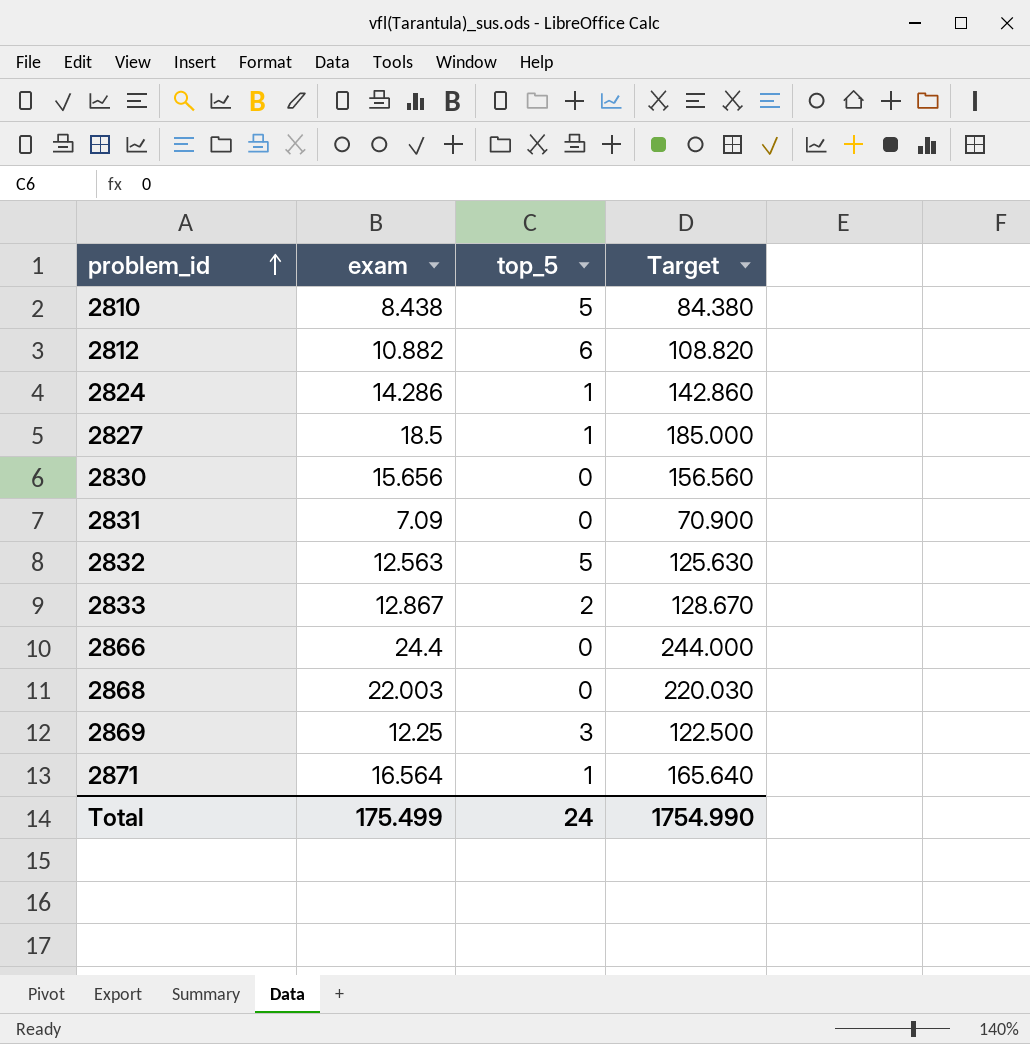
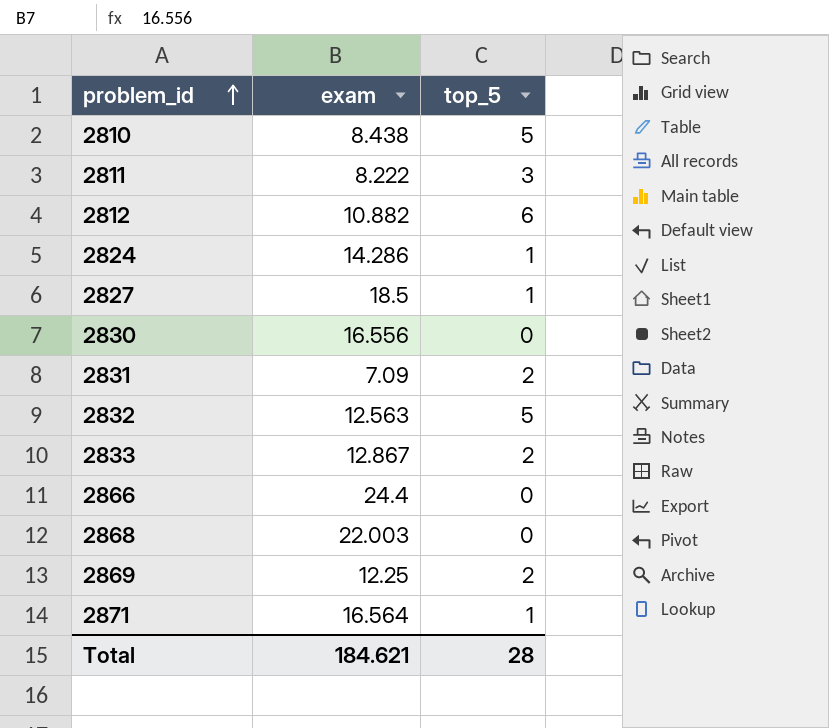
column Target | formula: [exam] * 10 -> none
row 2811: none -> 8.222 | 3
2830 | exam: 15.656 -> 16.556
2831 | top_5: 0 -> 2
2869 | top_5: 3 -> 2
Total | exam: 175.499 -> 184.621
Total | top_5: 24 -> 28

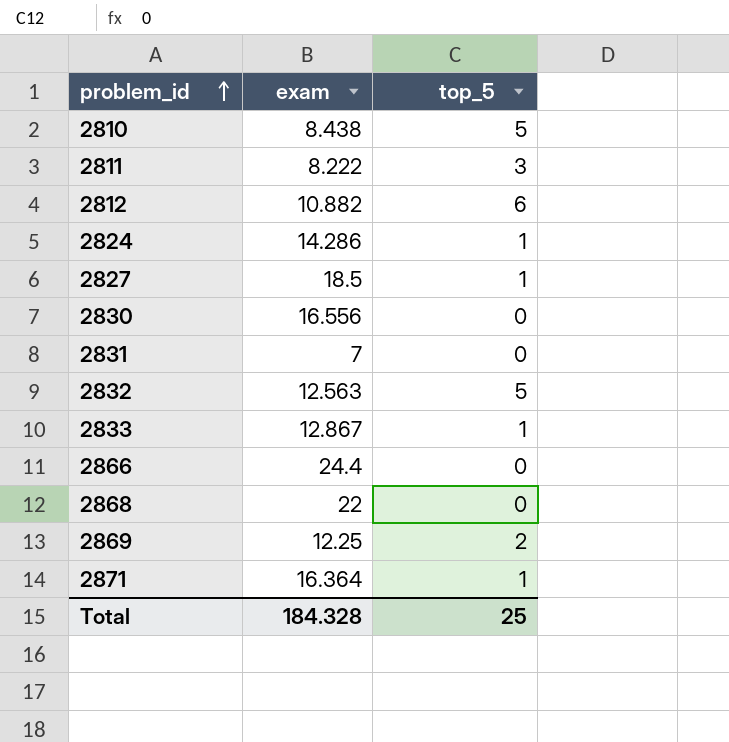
2831 | exam: 7.09 -> 7
2831 | top_5: 2 -> 0
2833 | top_5: 2 -> 1
2868 | exam: 22.003 -> 22
2871 | exam: 16.564 -> 16.364
Total | exam: 184.621 -> 184.328
Total | top_5: 28 -> 25

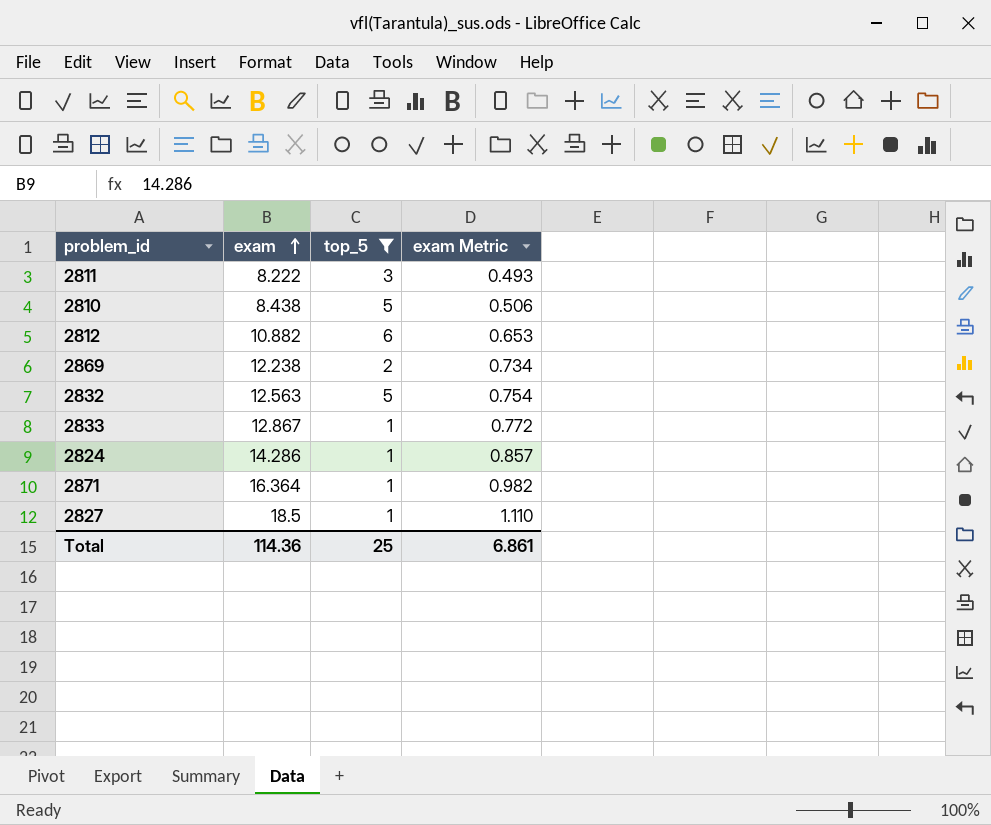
filter: none -> top_5 != 0
row order: problem_id ascending -> exam ascending
column exam Metric | formula: none -> [exam] * 0.06
2869 | exam: 12.25 -> 12.238
Total | exam: 184.328 -> 114.36

